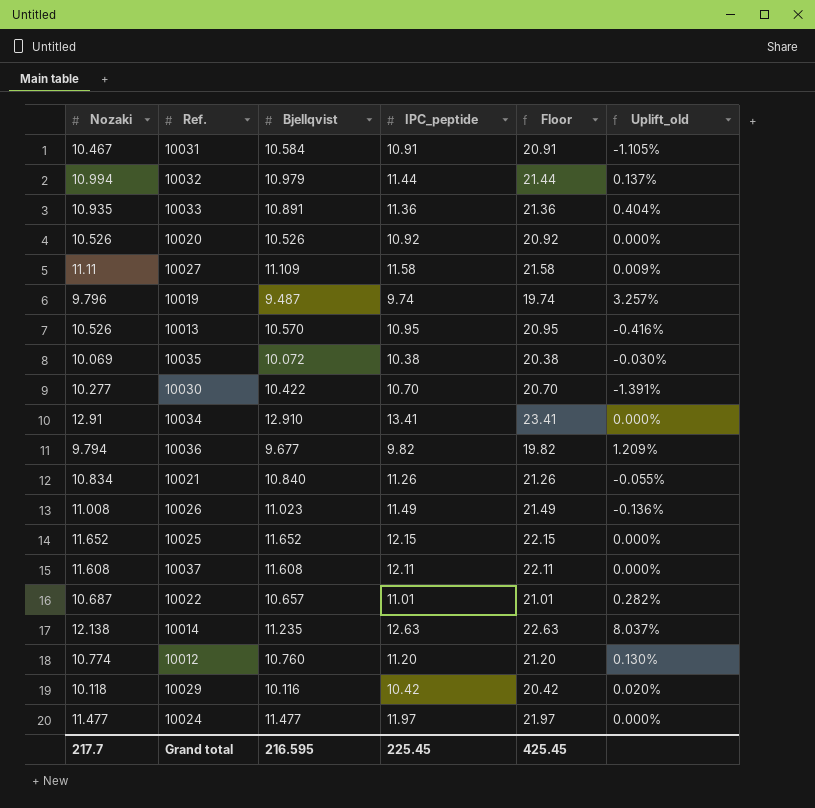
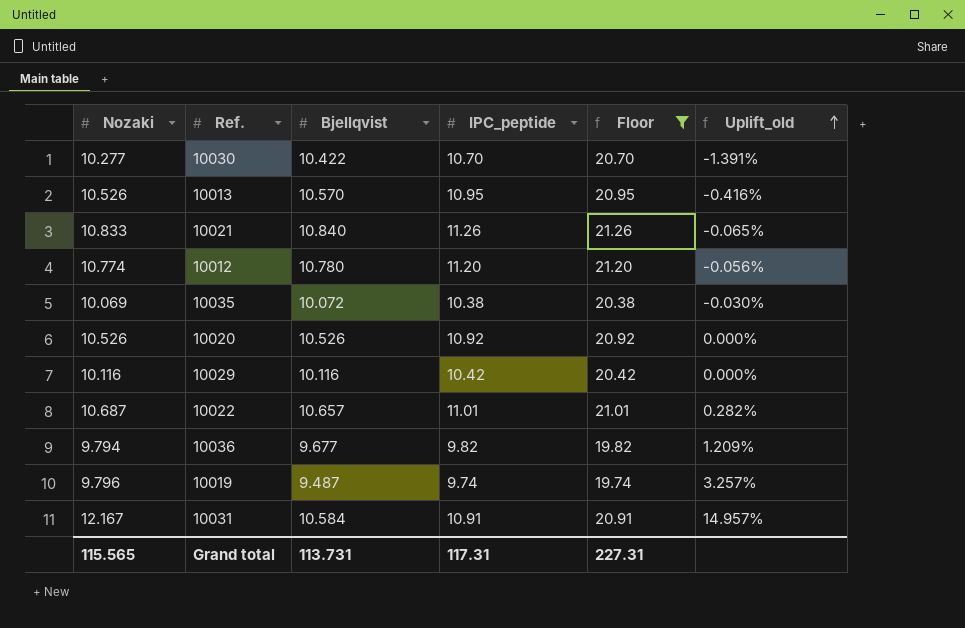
filter: none -> Floor <= 21.26
row order: none -> Uplift_old ascending
10021 | Nozaki: 10.834 -> 10.833
10021 | Uplift_old: -0.055% -> -0.065%
10012 | Bjellqvist: 10.760 -> 10.780
10012 | Uplift_old: 0.130% -> -0.056%
10029 | Nozaki: 10.118 -> 10.116
10029 | Uplift_old: 0.020% -> 0.000%
10031 | Nozaki: 10.467 -> 12.167
10031 | Uplift_old: -1.105% -> 14.957%
Grand total | Nozaki: 217.7 -> 115.565
Grand total | Bjellqvist: 216.595 -> 113.731
Grand total | IPC_peptide: 225.45 -> 117.31
Grand total | Floor: 425.45 -> 227.31

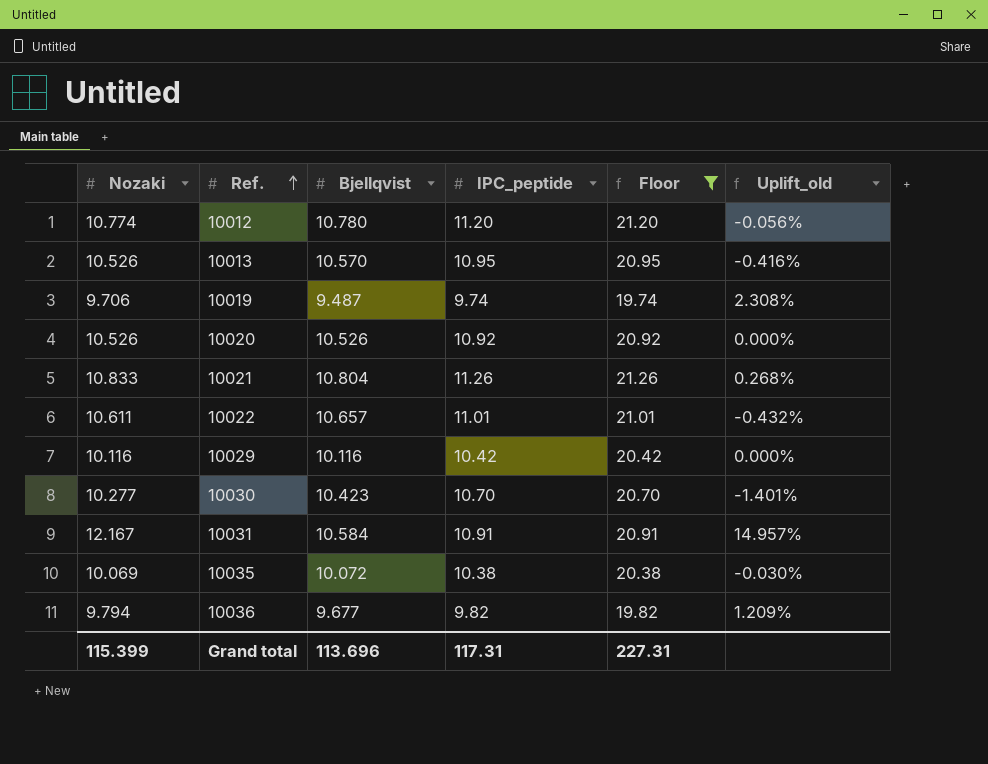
row order: Uplift_old ascending -> Ref. ascending
10019 | Nozaki: 9.796 -> 9.706
10019 | Uplift_old: 3.257% -> 2.308%
10021 | Bjellqvist: 10.840 -> 10.804
10021 | Uplift_old: -0.065% -> 0.268%
10022 | Nozaki: 10.687 -> 10.611
10022 | Uplift_old: 0.282% -> -0.432%
10030 | Bjellqvist: 10.422 -> 10.423
10030 | Uplift_old: -1.391% -> -1.401%
Grand total | Nozaki: 115.565 -> 115.399
Grand total | Bjellqvist: 113.731 -> 113.696

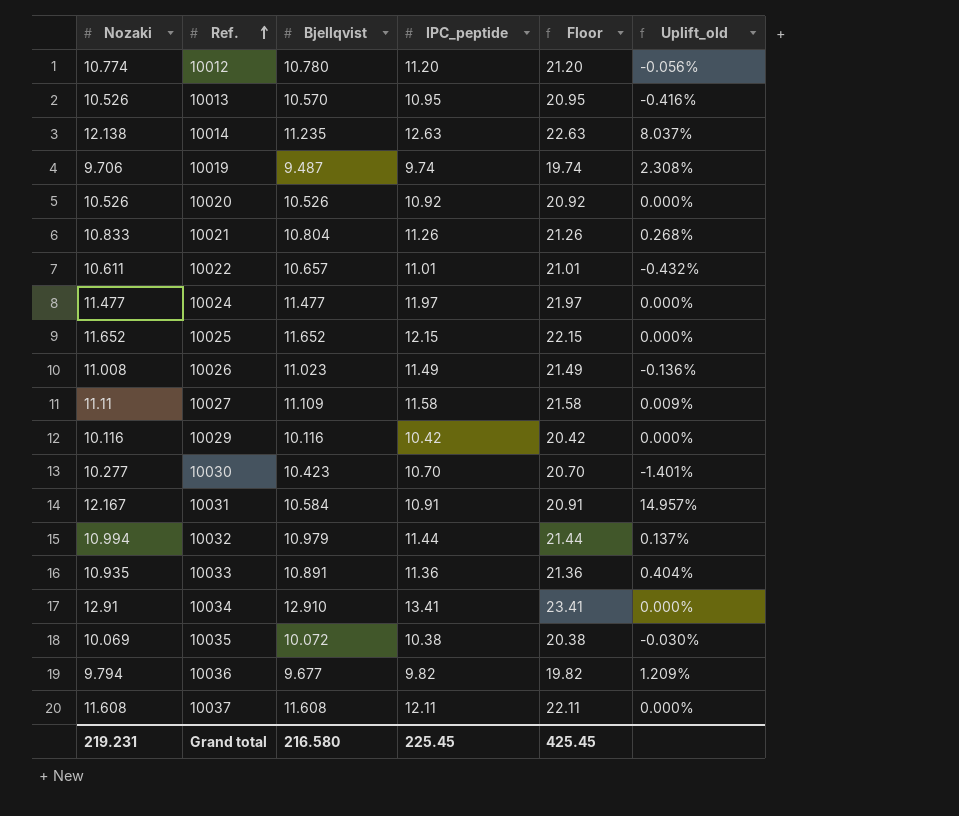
filter: Floor <= 21.26 -> none
Grand total | Nozaki: 115.399 -> 219.231
Grand total | Bjellqvist: 113.696 -> 216.580
Grand total | IPC_peptide: 117.31 -> 225.45
Grand total | Floor: 227.31 -> 425.45

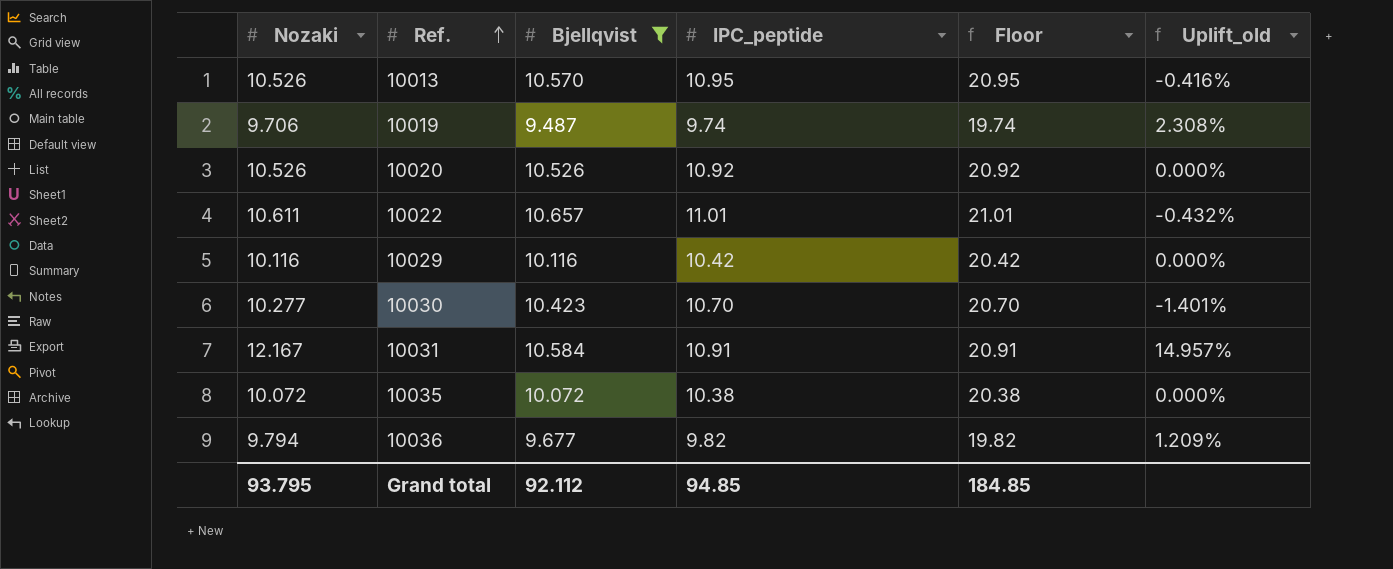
filter: none -> Bjellqvist <= 10.657
10035 | Nozaki: 10.069 -> 10.072
10035 | Uplift_old: -0.030% -> 0.000%
Grand total | Nozaki: 219.231 -> 93.795
Grand total | Bjellqvist: 216.580 -> 92.112
Grand total | IPC_peptide: 225.45 -> 94.85
Grand total | Floor: 425.45 -> 184.85

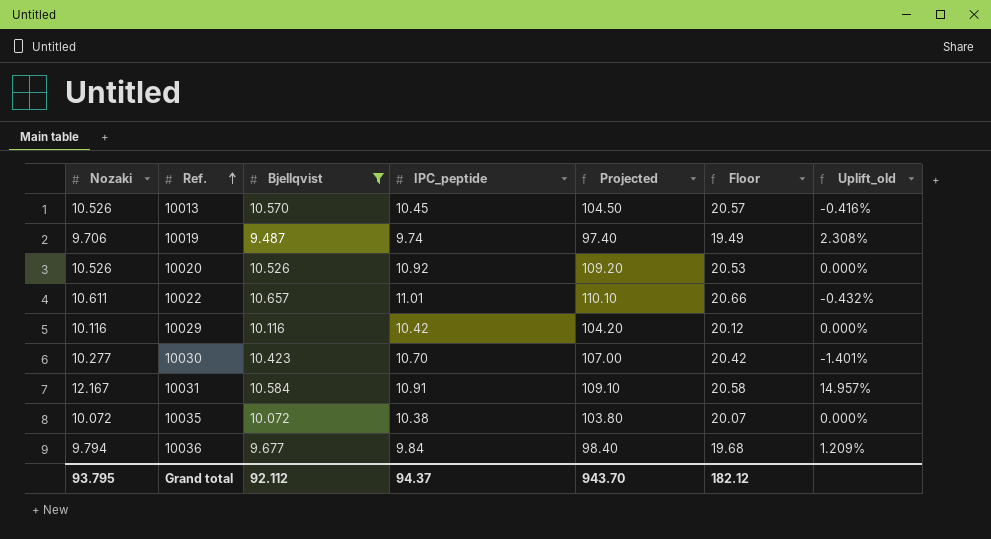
column Projected | formula: none -> [IPC_peptide] * 10
column Floor | formula: [IPC_peptide] + 10 -> [Bjellqvist] + 10
10013 | IPC_peptide: 10.95 -> 10.45
10036 | IPC_peptide: 9.82 -> 9.84
Grand total | IPC_peptide: 94.85 -> 94.37
Grand total | Floor: 184.85 -> 182.12

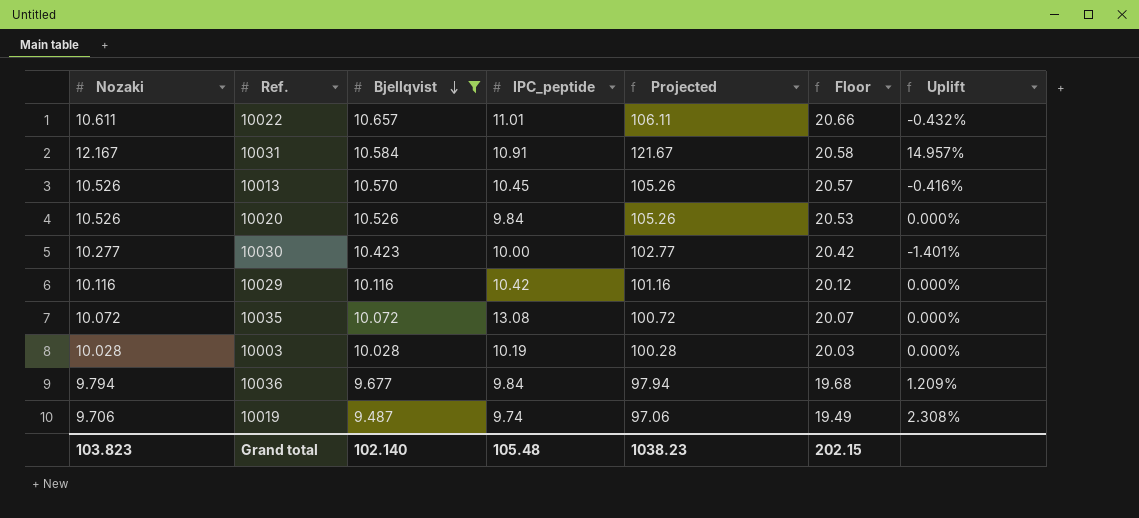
row order: Ref. ascending -> Bjellqvist descending
column Projected | formula: [IPC_peptide] * 10 -> [Nozaki] * 10
column name: Uplift_old -> Uplift
10020 | IPC_peptide: 10.92 -> 9.84
10030 | IPC_peptide: 10.70 -> 10.00
10035 | IPC_peptide: 10.38 -> 13.08
row 10003: none -> 10.028 | 10.028 | 10.19 | 100.28 | 20.03 | 0.000%
Grand total | Nozaki: 93.795 -> 103.823
Grand total | Bjellqvist: 92.112 -> 102.140
Grand total | IPC_peptide: 94.37 -> 105.48
Grand total | Projected: 943.70 -> 1038.23
Grand total | Floor: 182.12 -> 202.15

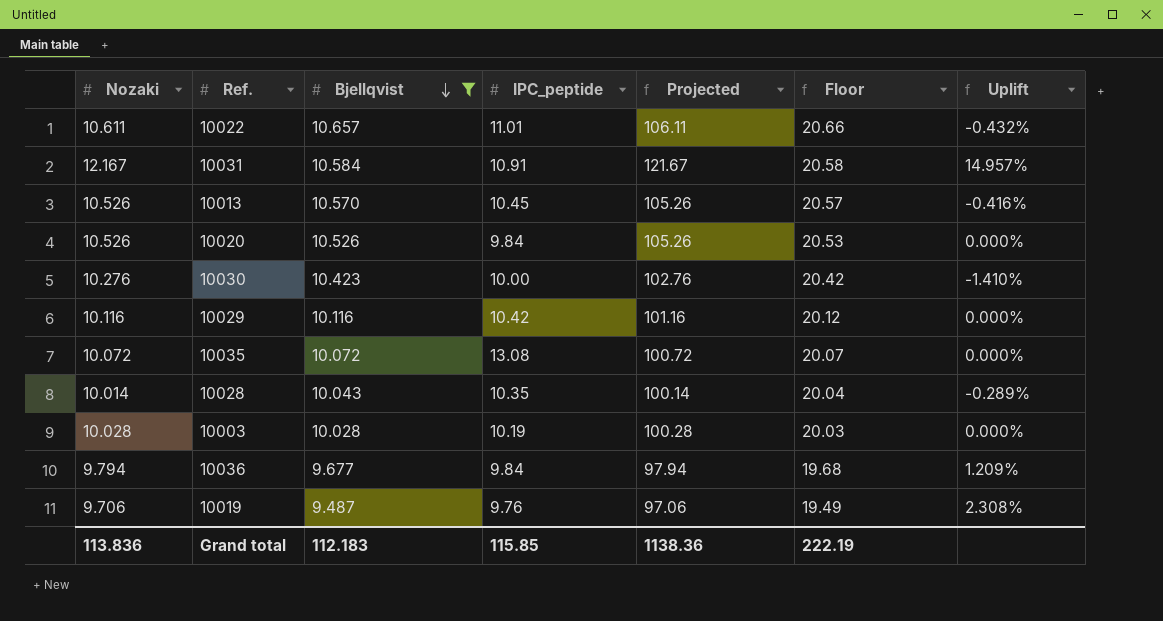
10030 | Nozaki: 10.277 -> 10.276
10030 | Projected: 102.77 -> 102.76
10030 | Uplift: -1.401% -> -1.410%
row 10028: none -> 10.014 | 10.043 | 10.35 | 100.14 | 20.04 | -0.289%
10019 | IPC_peptide: 9.74 -> 9.76
Grand total | Nozaki: 103.823 -> 113.836
Grand total | Bjellqvist: 102.140 -> 112.183
Grand total | IPC_peptide: 105.48 -> 115.85
Grand total | Projected: 1038.23 -> 1138.36
Grand total | Floor: 202.15 -> 222.19

